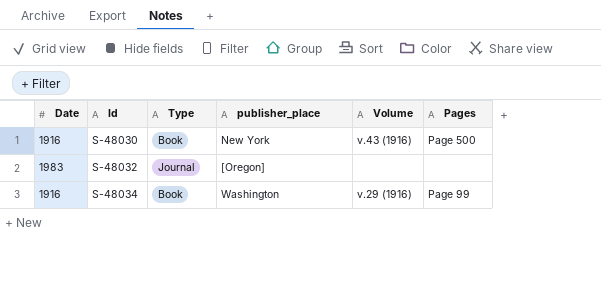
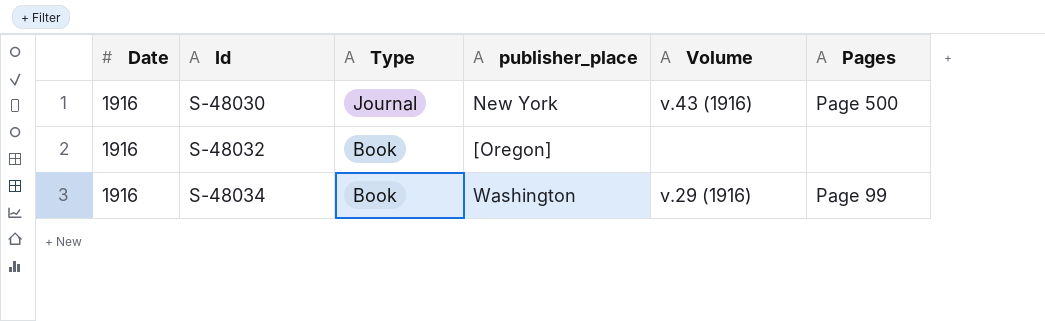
S-48030 | Type: Book -> Journal
S-48032 | Date: 1983 -> 1916
S-48032 | Type: Journal -> Book

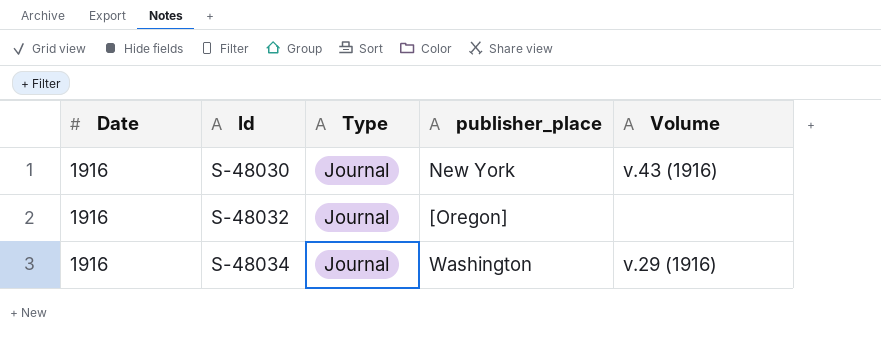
column Pages | position: 6 -> none
S-48032 | Type: Book -> Journal
S-48034 | Type: Book -> Journal

